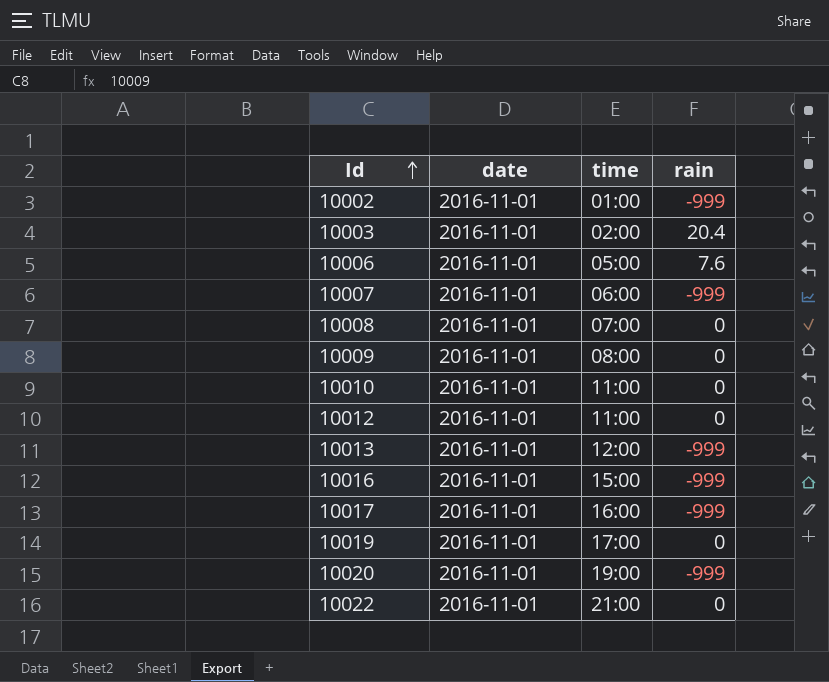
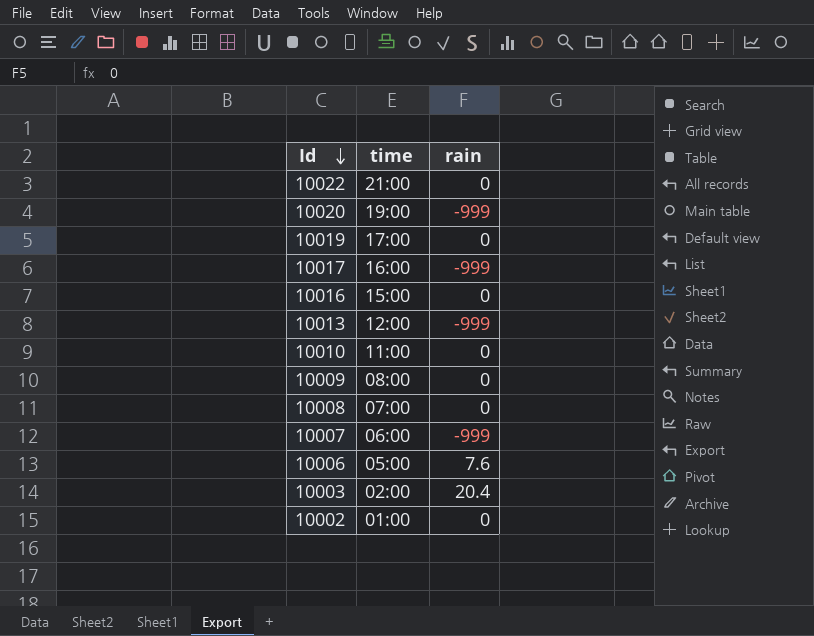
row order: Id ascending -> Id descending
column date | position: 2 -> none
row 10012: 2016-11-01 | 11:00 | 0 -> none
10016 | rain: -999 -> 0
10002 | rain: -999 -> 0

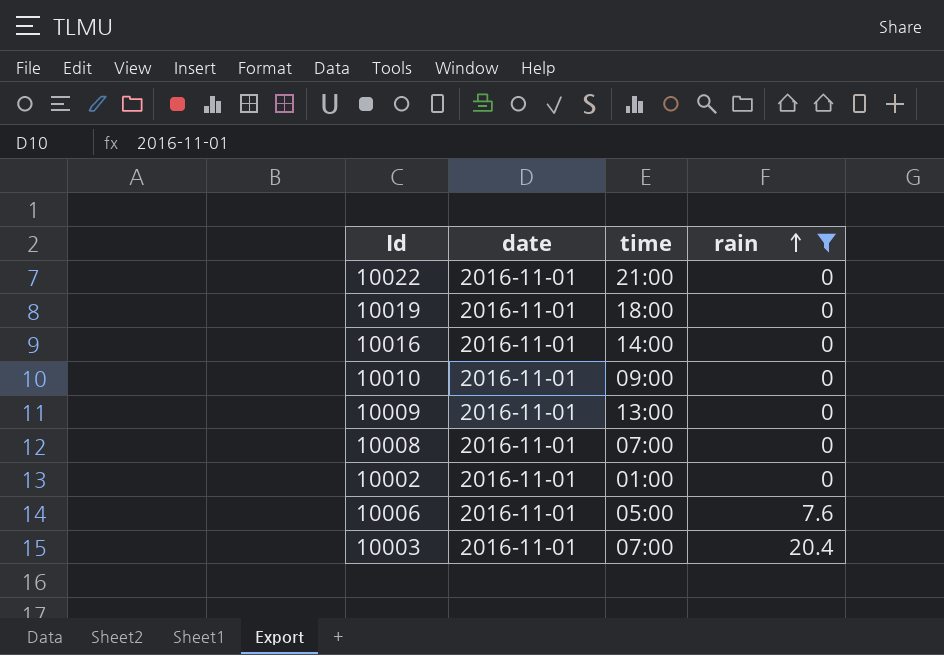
filter: none -> rain != -999
row order: Id descending -> rain ascending
column date | position: none -> 2
10019 | time: 17:00 -> 18:00
10016 | time: 15:00 -> 14:00
10010 | time: 11:00 -> 09:00
10009 | time: 08:00 -> 13:00
10003 | time: 02:00 -> 07:00

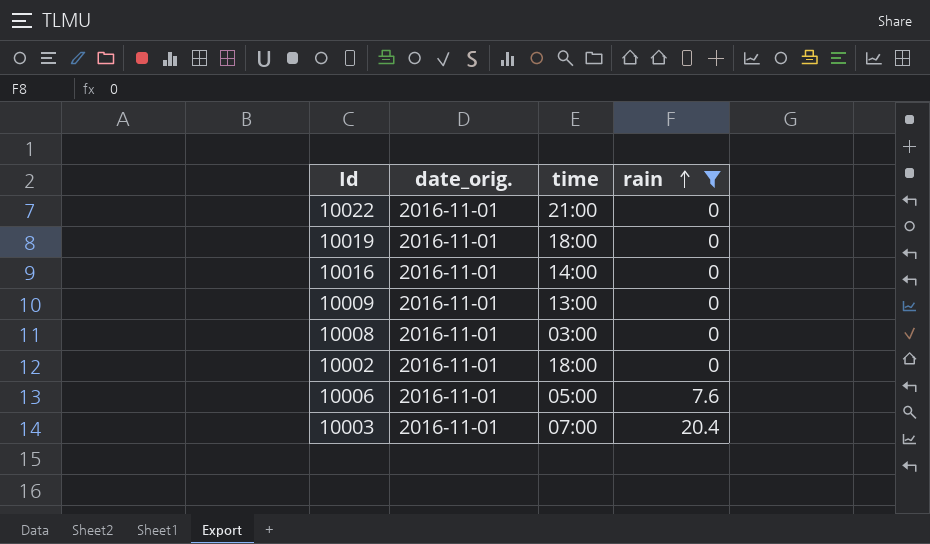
column name: date -> date_orig.
row 10010: 2016-11-01 | 09:00 | 0 -> none
10008 | time: 07:00 -> 03:00
10002 | time: 01:00 -> 18:00

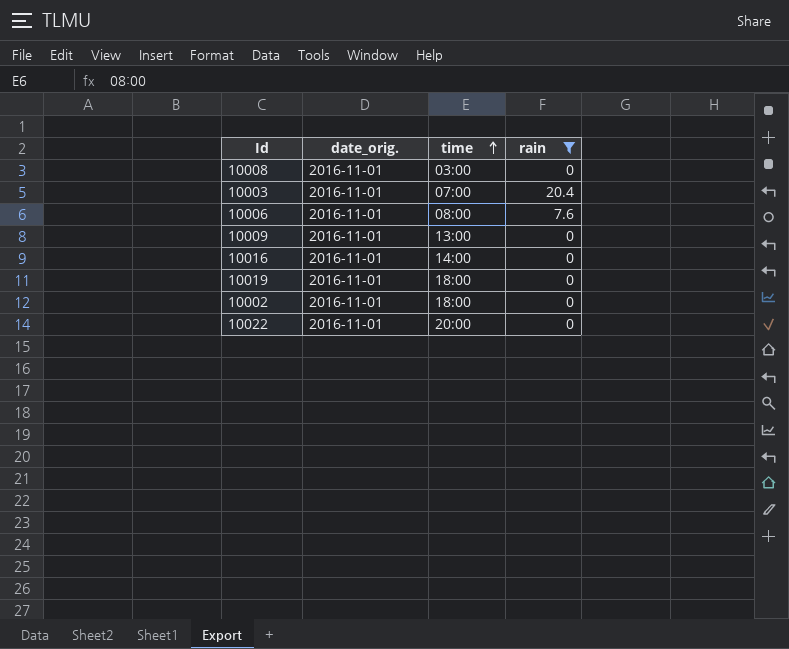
row order: rain ascending -> time ascending
10006 | time: 05:00 -> 08:00
10022 | time: 21:00 -> 20:00

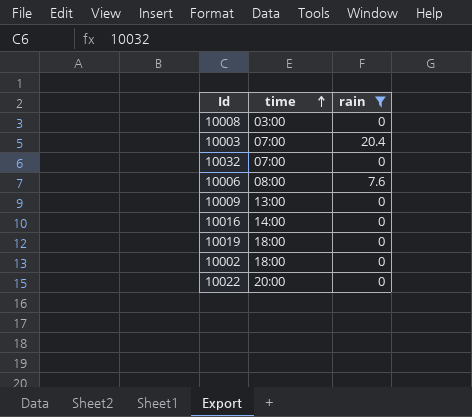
column date_orig. | position: 2 -> none
row 10032: none -> 07:00 | 0

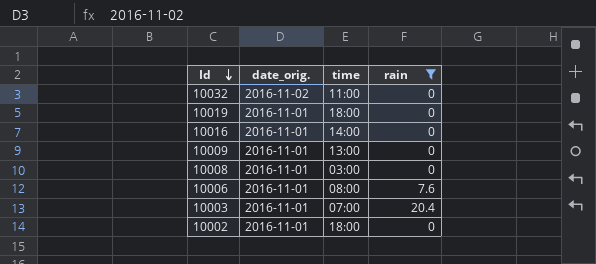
row order: time ascending -> Id descending
column date_orig. | position: none -> 2
row 10022: 20:00 | 0 -> none
10032 | time: 07:00 -> 11:00

